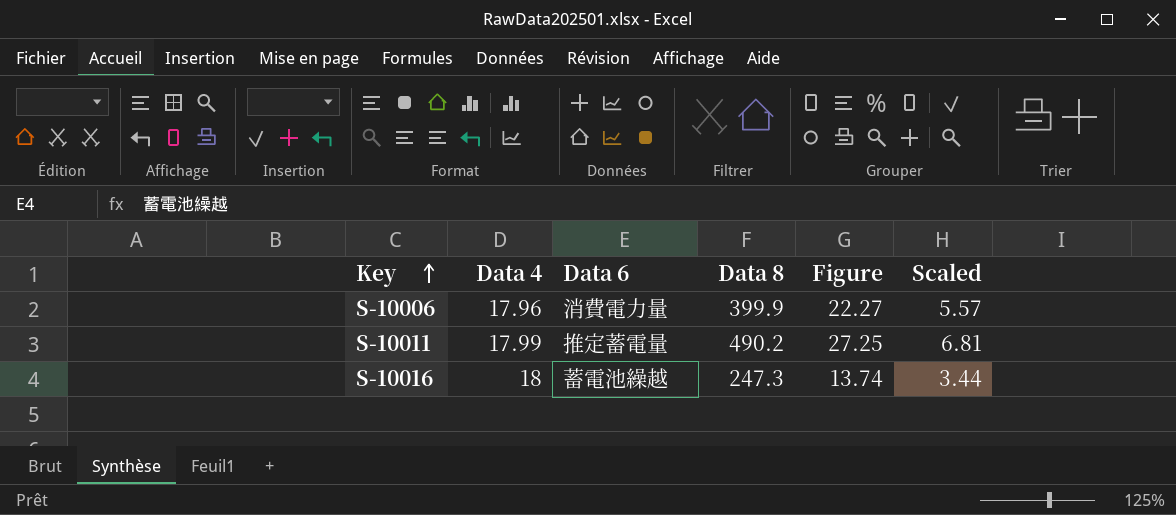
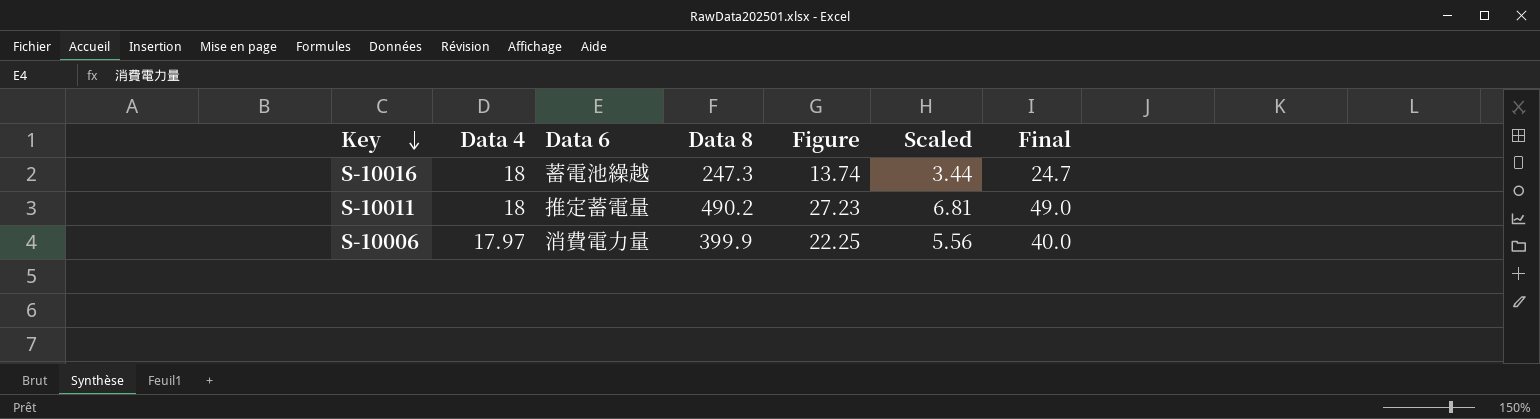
row order: Key ascending -> Key descending
column Final | formula: none -> [Data 8] * 0.1
S-10011 | Data 4: 17.99 -> 18
S-10011 | Figure: 27.25 -> 27.23
S-10006 | Data 4: 17.96 -> 17.97
S-10006 | Figure: 22.27 -> 22.25
S-10006 | Scaled: 5.57 -> 5.56

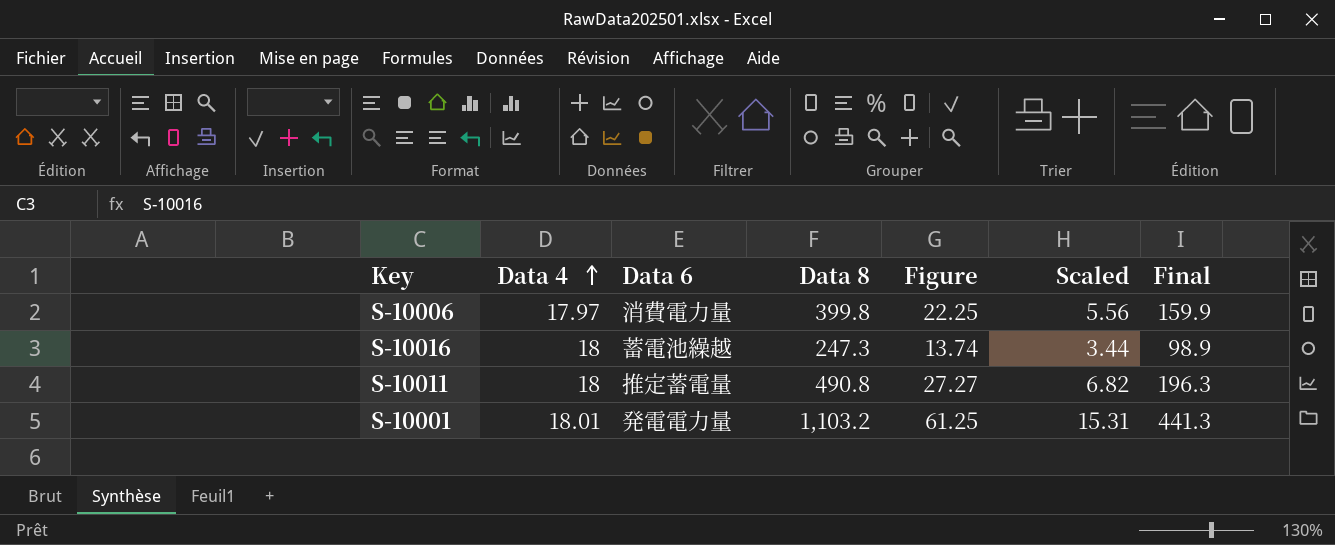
row order: Key descending -> Data 4 ascending
column Final | formula: [Data 8] * 0.1 -> [Data 8] * 0.4
S-10006 | Data 8: 399.9 -> 399.8
S-10011 | Data 8: 490.2 -> 490.8
S-10011 | Figure: 27.23 -> 27.27
S-10011 | Scaled: 6.81 -> 6.82
row S-10001: none -> 18.01 | 発電電力量 | 1,103.2 | 61.25 | 15.31 | 441.3

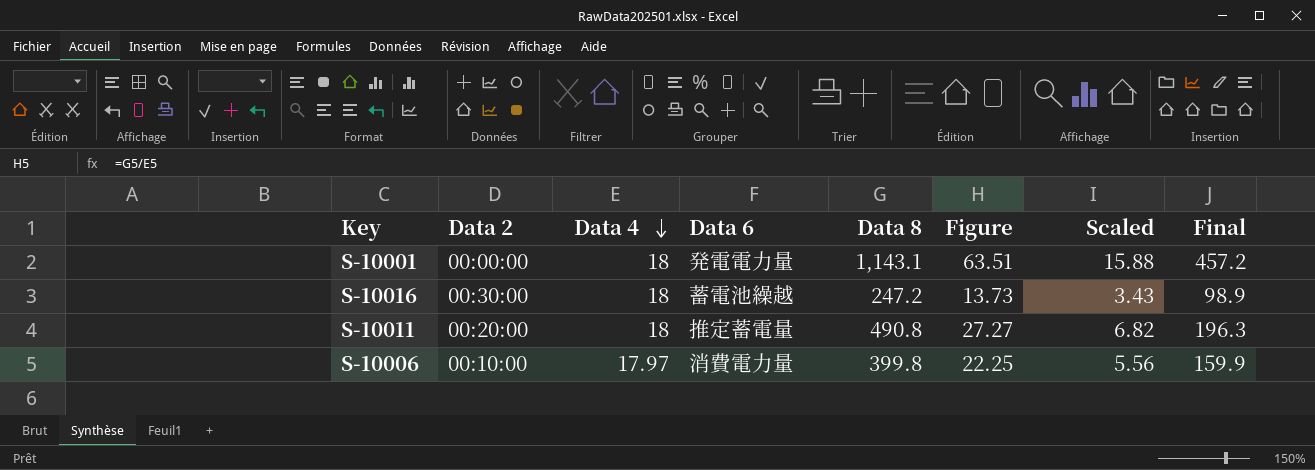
row order: Data 4 ascending -> Data 4 descending
column Data 2 | position: none -> 2
S-10001 | Data 4: 18.01 -> 18
S-10001 | Data 8: 1,103.2 -> 1,143.1
S-10001 | Figure: 61.25 -> 63.51
S-10001 | Scaled: 15.31 -> 15.88
S-10001 | Final: 441.3 -> 457.2
S-10016 | Data 8: 247.3 -> 247.2
S-10016 | Figure: 13.74 -> 13.73
S-10016 | Scaled: 3.44 -> 3.43

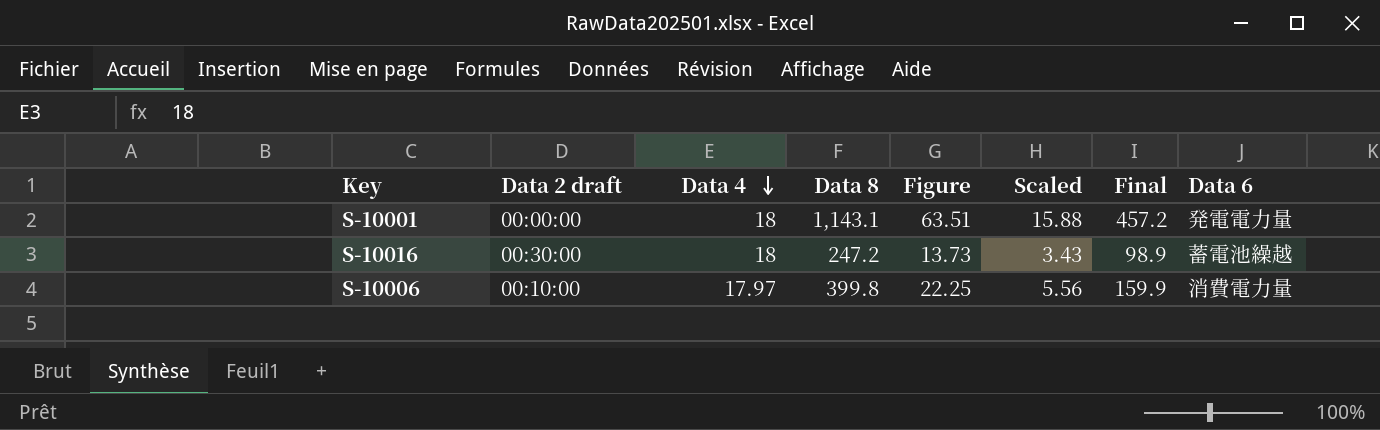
column name: Data 2 -> Data 2 draft
column Data 6 | position: 4 -> 8
row S-10011: 00:20:00 | 18 | 推定蓄電量 | 490.8 | 27.27 | 6.82 | 196.3 -> none

